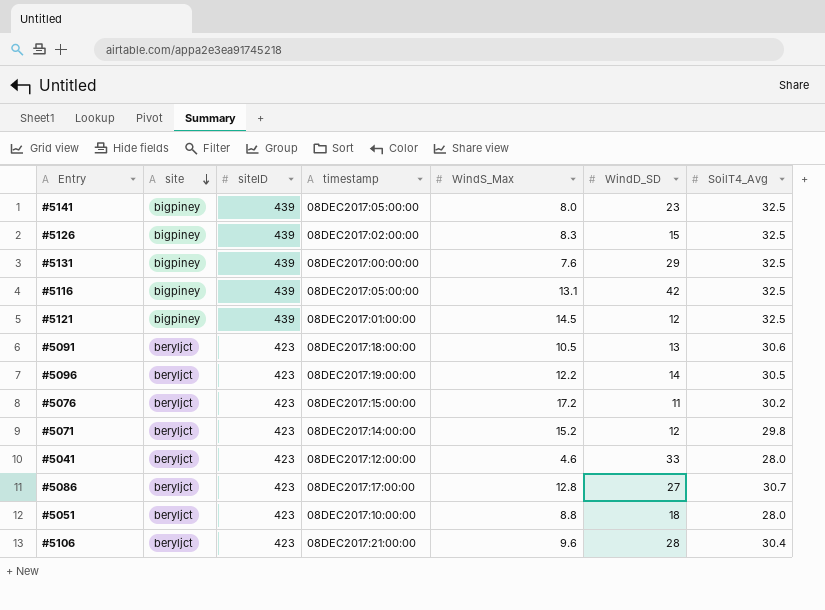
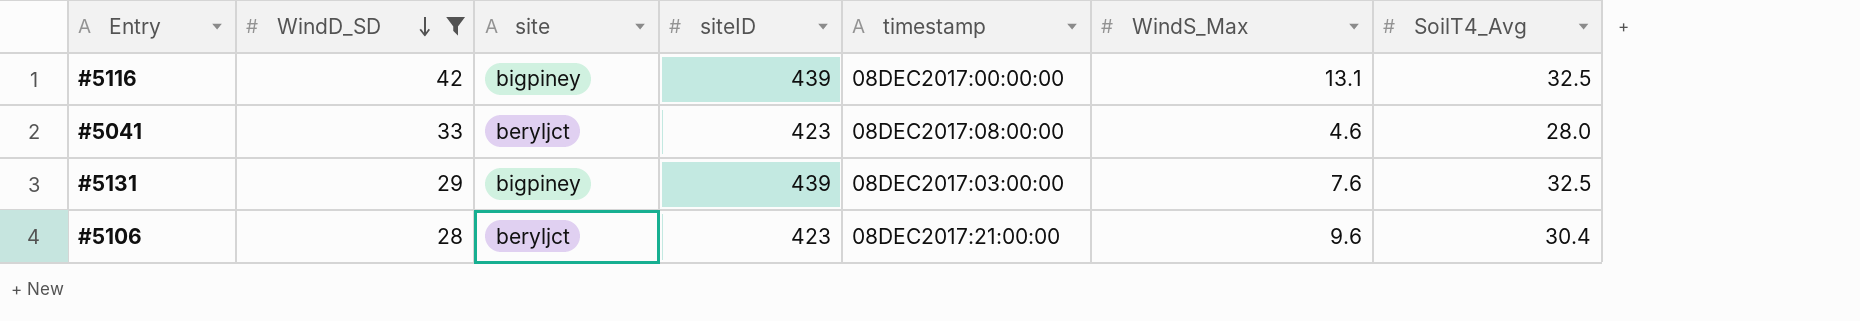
filter: none -> WindD_SD >= 28
row order: site descending -> WindD_SD descending
column WindD_SD | position: 6 -> 2
#5116 | timestamp: 08DEC2017:05:00:00 -> 08DEC2017:00:00:00
#5041 | timestamp: 08DEC2017:12:00:00 -> 08DEC2017:08:00:00
#5131 | timestamp: 08DEC2017:00:00:00 -> 08DEC2017:03:00:00

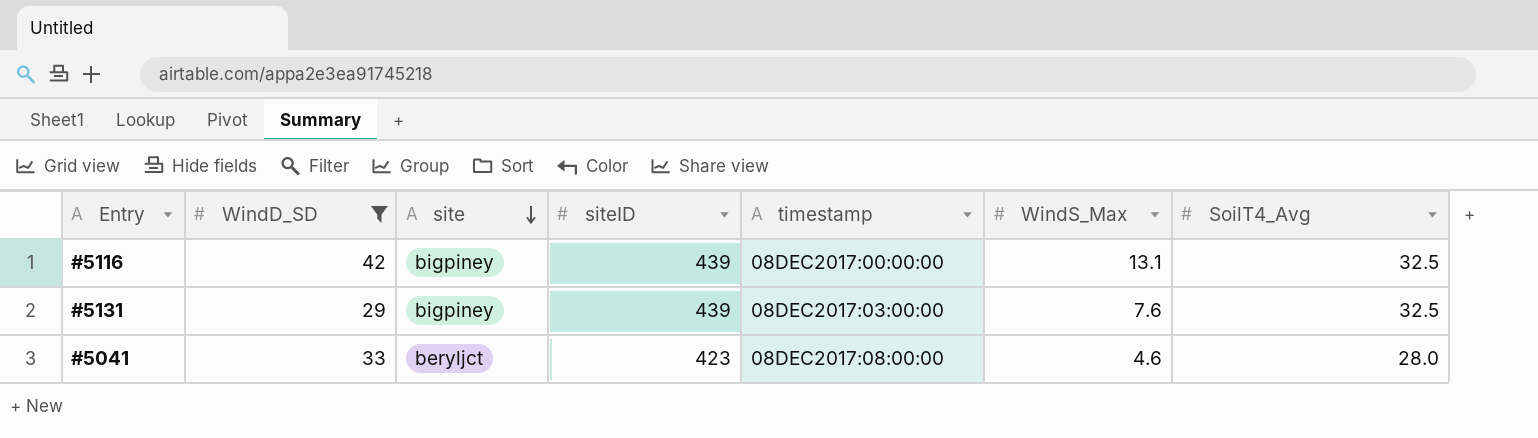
row order: WindD_SD descending -> site descending
row #5106: 28 | beryljct | 423 | 08DEC2017:21:00:00 | 9.6 | 30.4 -> none

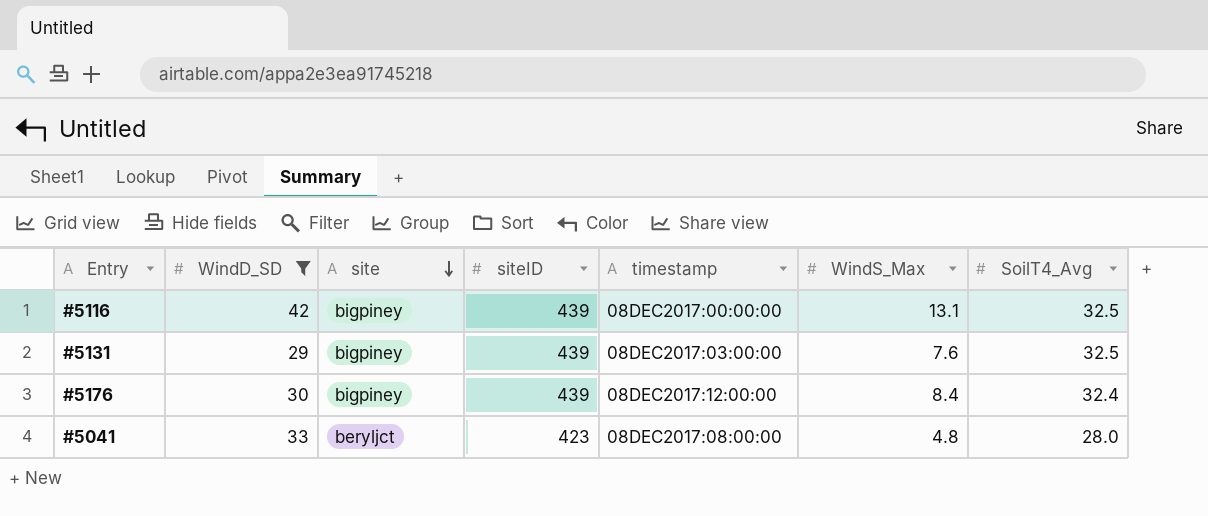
row #5176: none -> 30 | bigpiney | 439 | 08DEC2017:12:00:00 | 8.4 | 32.4
#5041 | WindS_Max: 4.6 -> 4.8

